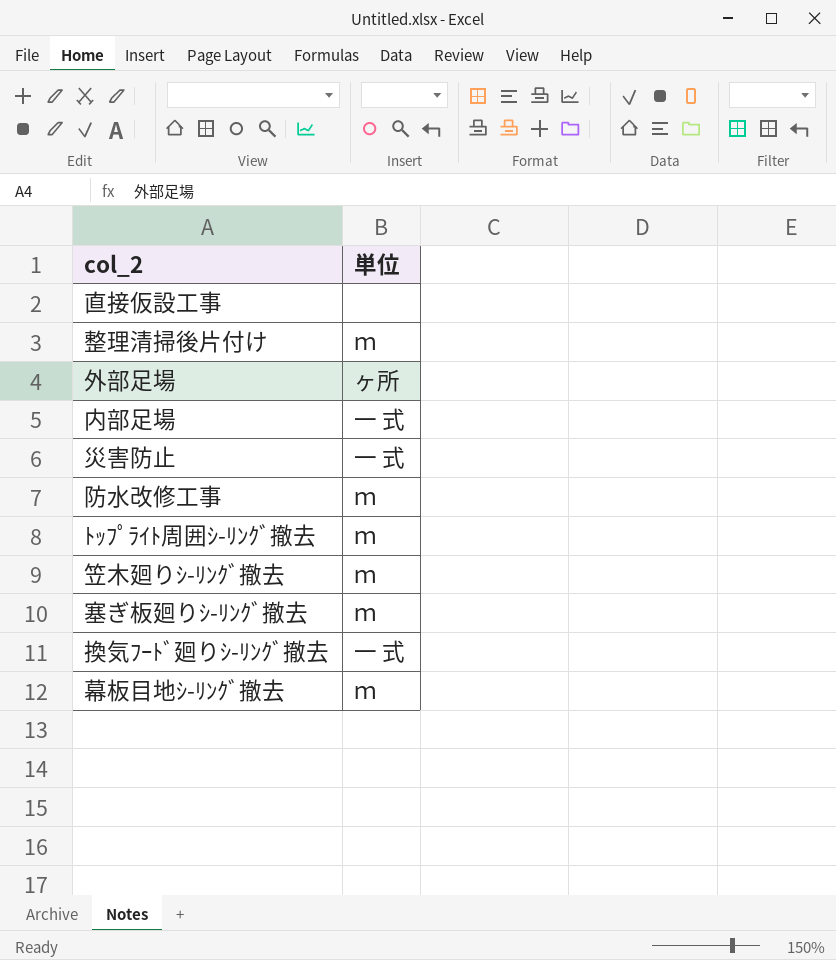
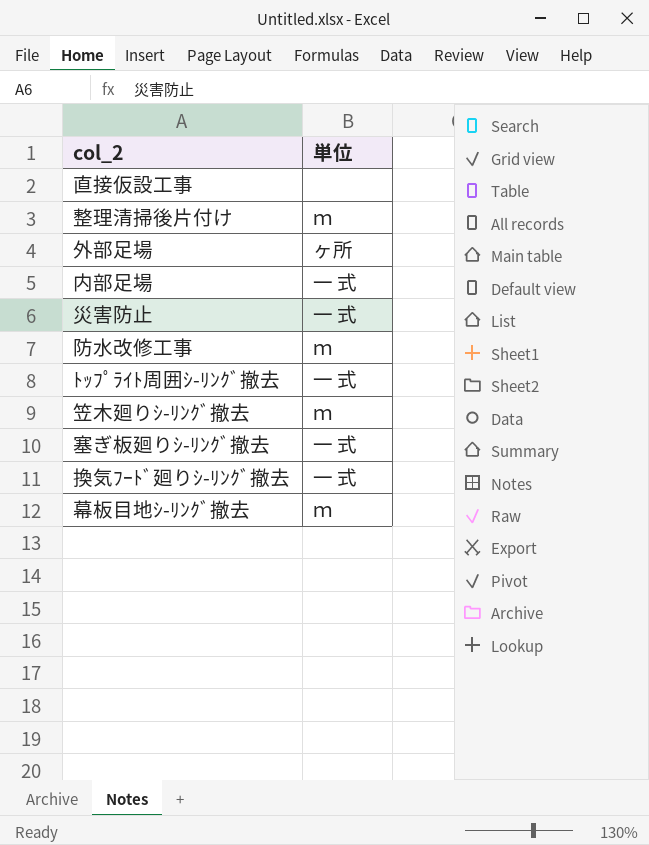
ﾄｯﾌﾟﾗｲﾄ周囲ｼ-ﾘﾝｸﾞ撤去 | 単位: ｍ -> 一 式
塞ぎ板廻りｼ-ﾘﾝｸﾞ撤去 | 単位: ｍ -> 一 式

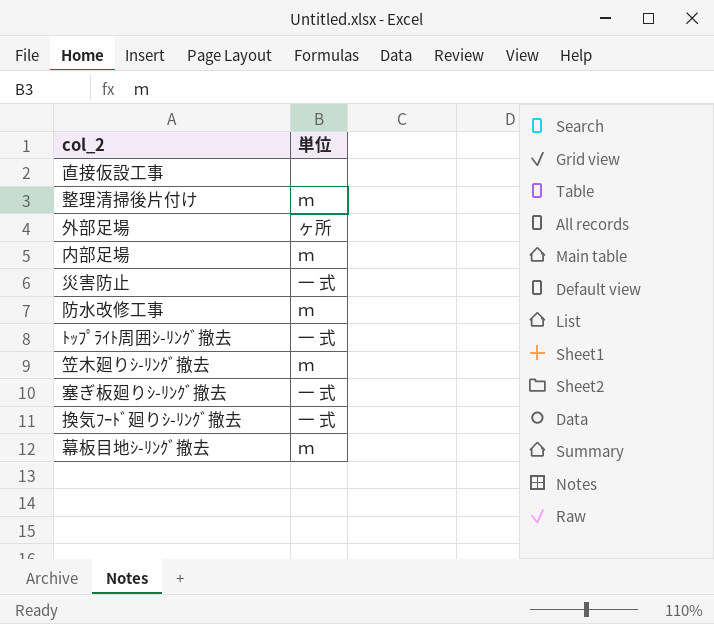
内部足場 | 単位: 一 式 -> ｍ

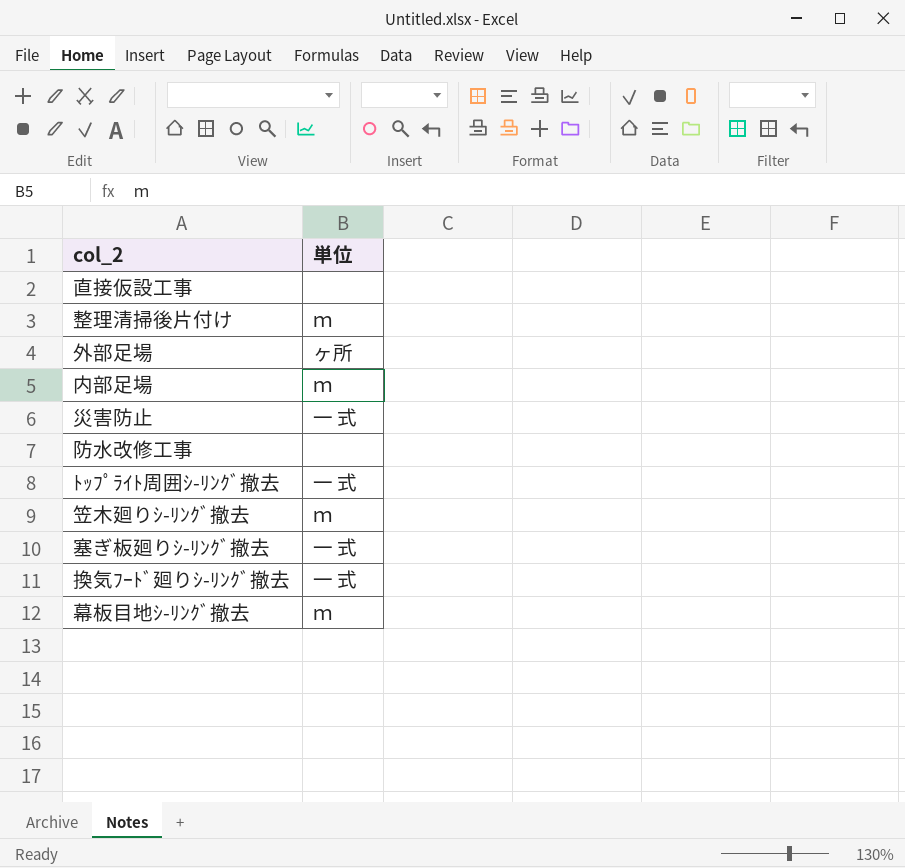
防水改修工事 | 単位: ｍ -> none

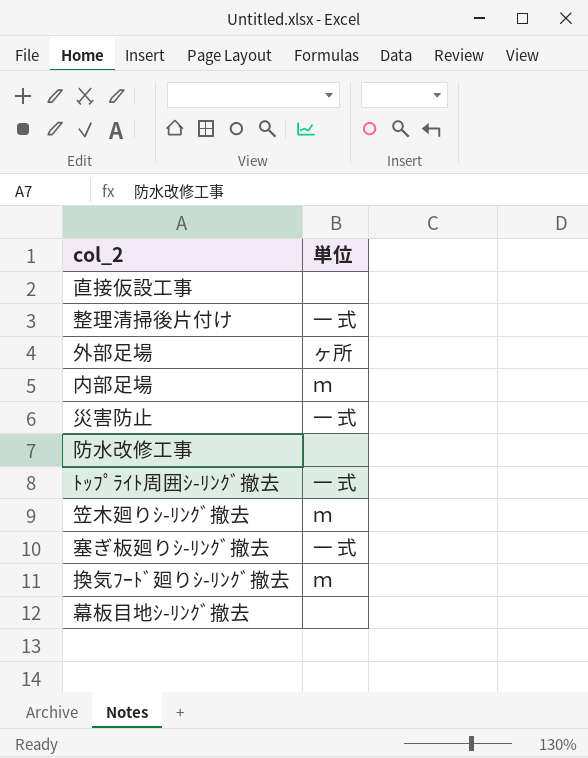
整理清掃後片付け | 単位: ｍ -> 一 式
換気ﾌｰﾄﾞ廻りｼ-ﾘﾝｸﾞ撤去 | 単位: 一 式 -> ｍ
幕板目地ｼ-ﾘﾝｸﾞ撤去 | 単位: ｍ -> none

